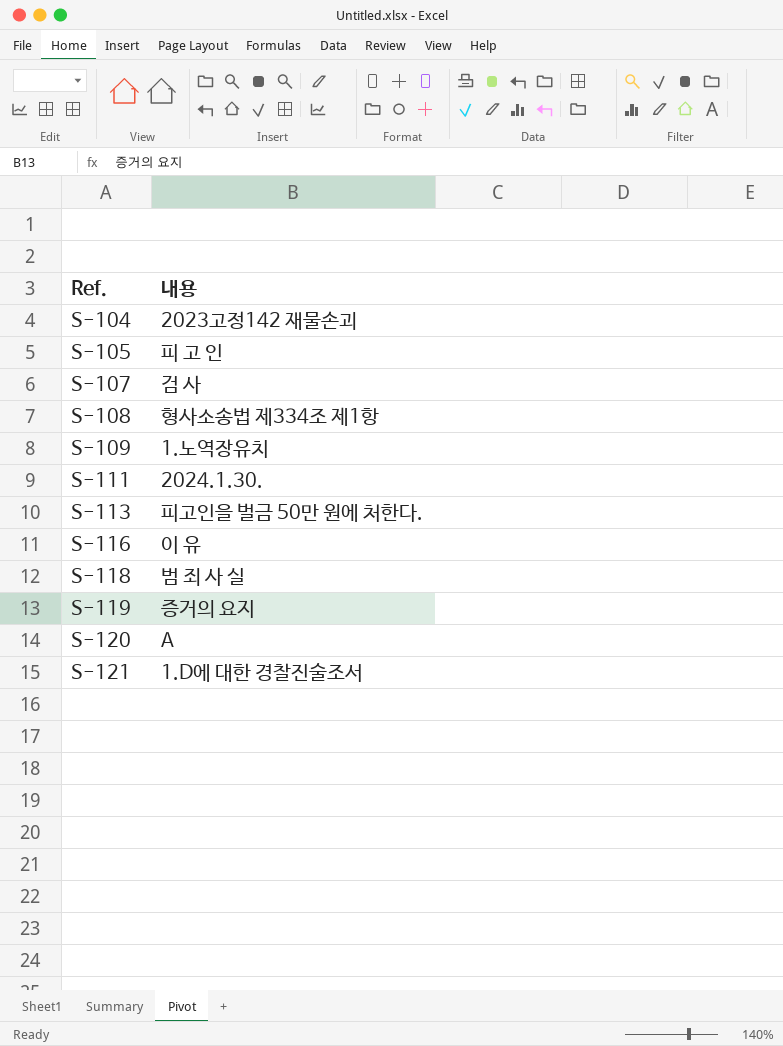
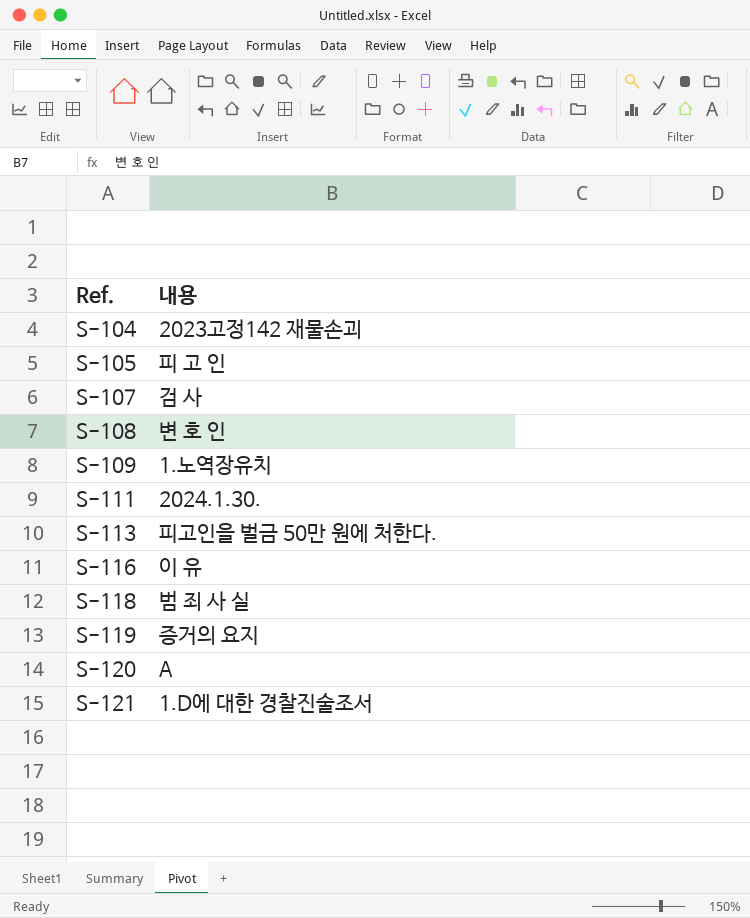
S-108 | 내용: 형사소송법 제334조 제1항 -> 변 호 인

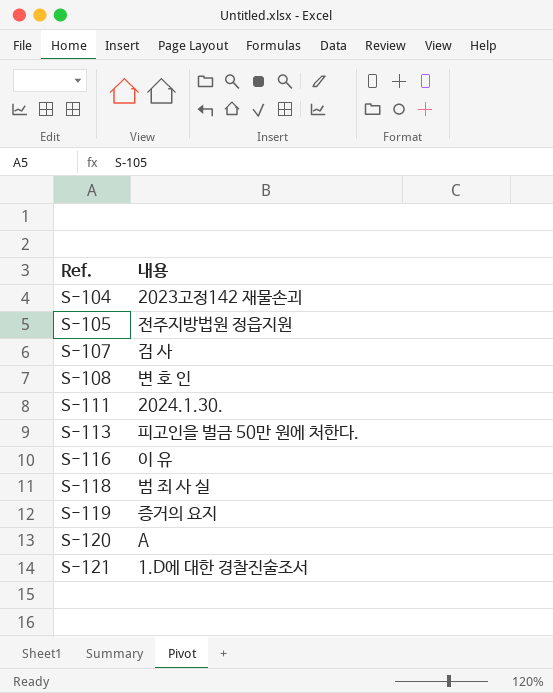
row S-109: 1.노역장유치 -> none
S-105 | 내용: 피 고 인 -> 전주지방법원 정읍지원

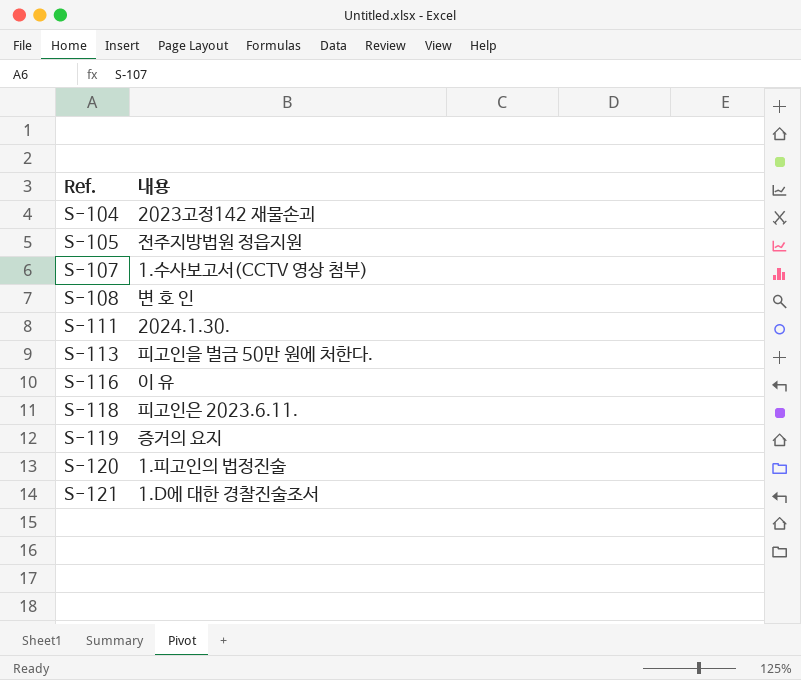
S-107 | 내용: 검 사 -> 1.수사보고서(CCTV 영상 첨부)
S-118 | 내용: 범 죄 사 실 -> 피고인은 2023.6.11.
S-120 | 내용: A -> 1.피고인의 법정진술

